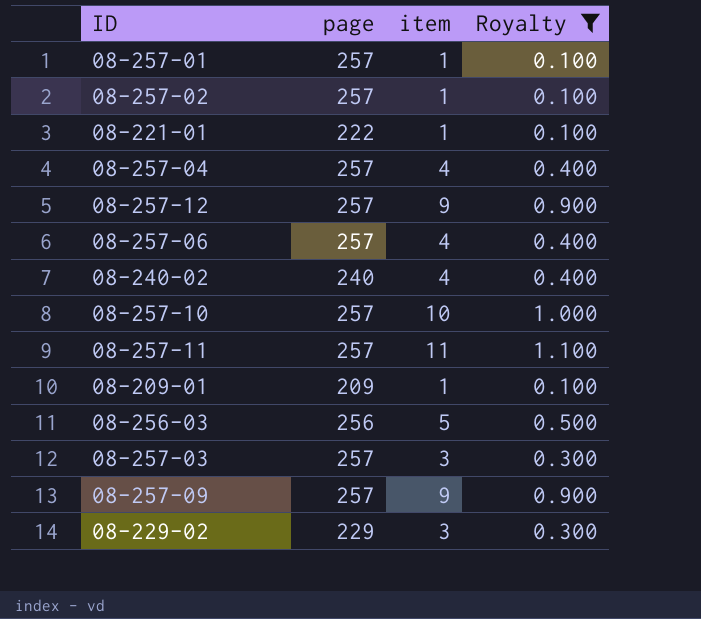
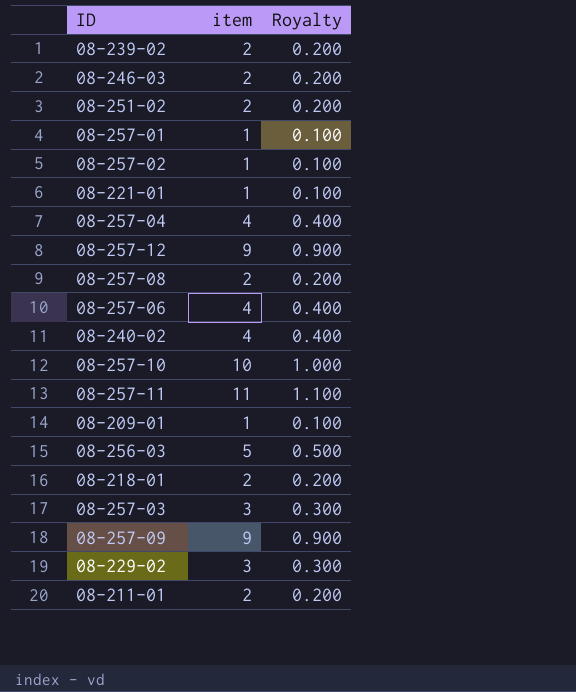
filter: Royalty != 0.200 -> none
column page | position: 2 -> none

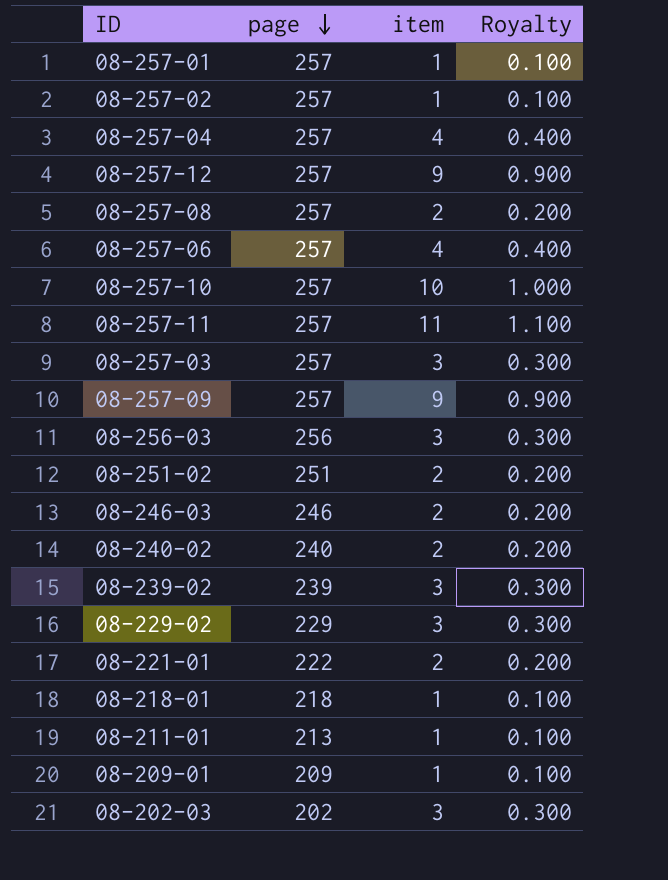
row order: none -> page descending
column page | position: none -> 2
08-256-03 | item: 5 -> 3
08-256-03 | Royalty: 0.500 -> 0.300
08-240-02 | item: 4 -> 2
08-240-02 | Royalty: 0.400 -> 0.200
08-239-02 | item: 2 -> 3
08-239-02 | Royalty: 0.200 -> 0.300
08-221-01 | item: 1 -> 2
08-221-01 | Royalty: 0.100 -> 0.200
08-218-01 | item: 2 -> 1
08-218-01 | Royalty: 0.200 -> 0.100
08-211-01 | item: 2 -> 1
08-211-01 | Royalty: 0.200 -> 0.100
row 08-202-03: none -> 202 | 3 | 0.300

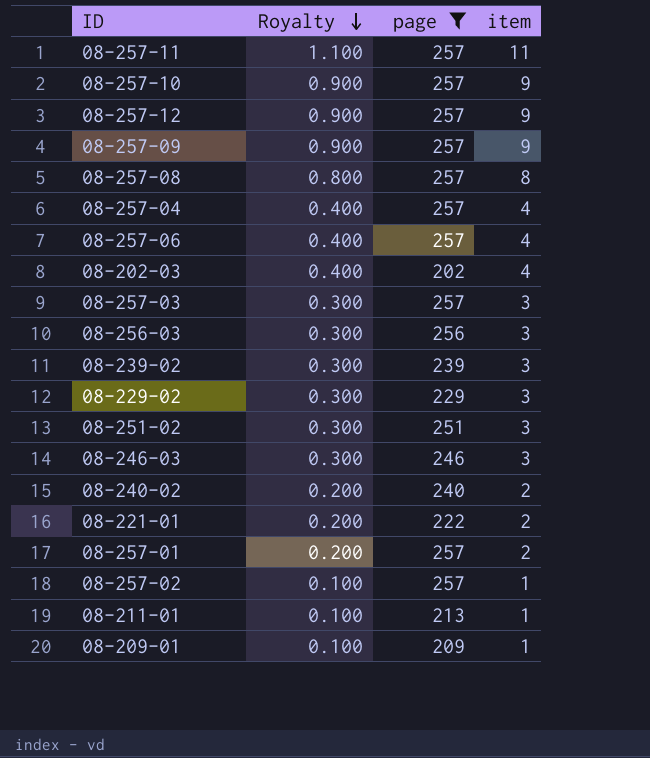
filter: none -> page != 218
row order: page descending -> Royalty descending
column Royalty | position: 4 -> 2
08-257-10 | Royalty: 1.000 -> 0.900
08-257-10 | item: 10 -> 9
08-257-08 | Royalty: 0.200 -> 0.800
08-257-08 | item: 2 -> 8
08-202-03 | Royalty: 0.300 -> 0.400
08-202-03 | item: 3 -> 4
08-251-02 | Royalty: 0.200 -> 0.300
08-251-02 | item: 2 -> 3
08-246-03 | Royalty: 0.200 -> 0.300
08-246-03 | item: 2 -> 3
08-257-01 | Royalty: 0.100 -> 0.200
08-257-01 | item: 1 -> 2

